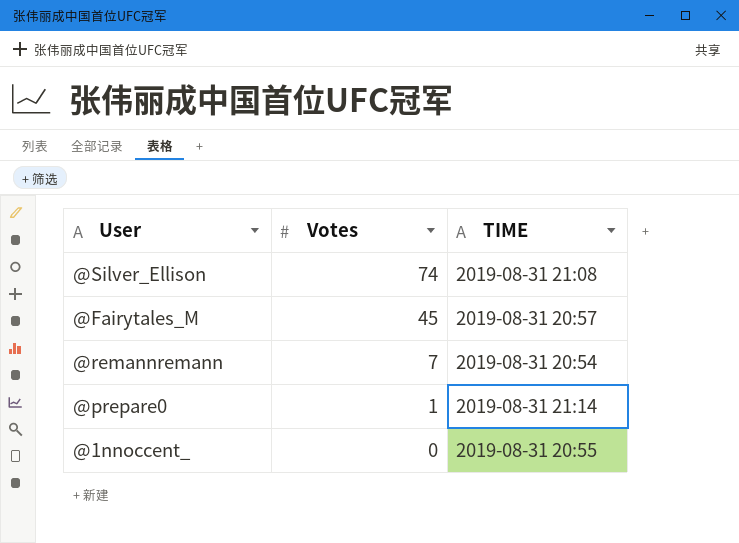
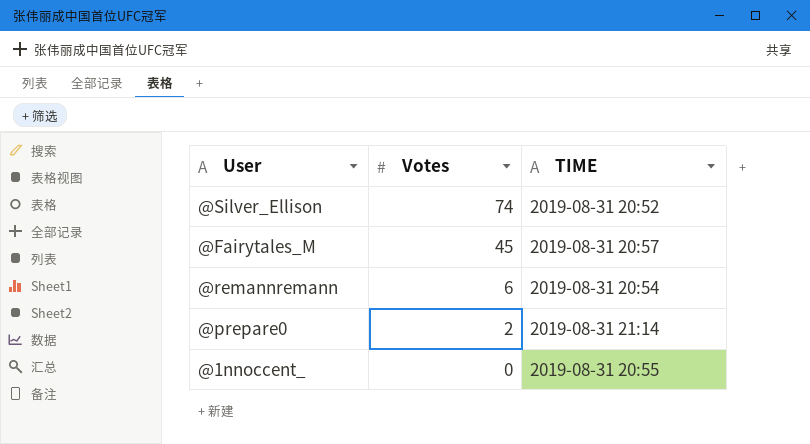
@Silver_Ellison | TIME: 2019-08-31 21:08 -> 2019-08-31 20:52
@remannremann | Votes: 7 -> 6
@prepare0 | Votes: 1 -> 2

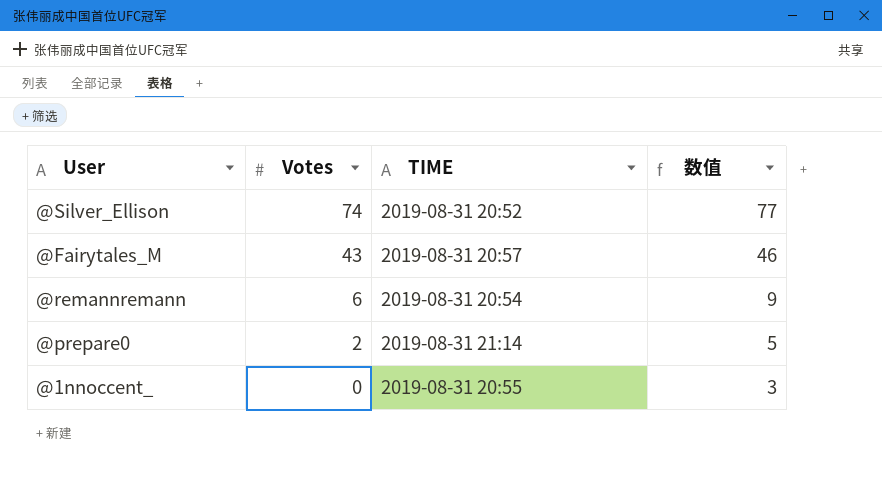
column 数值 | formula: none -> [Votes] + 3
@Fairytales_M | Votes: 45 -> 43

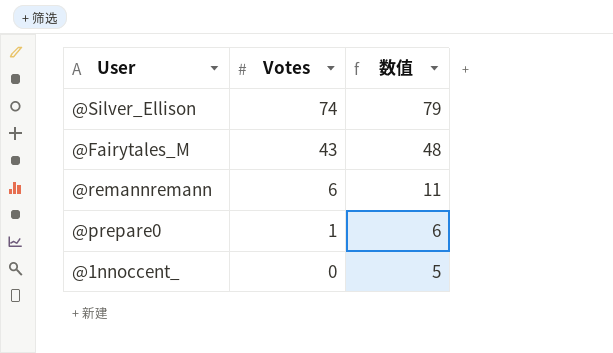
column TIME | position: 3 -> none
column 数值 | formula: [Votes] + 3 -> [Votes] + 5
@prepare0 | Votes: 2 -> 1

